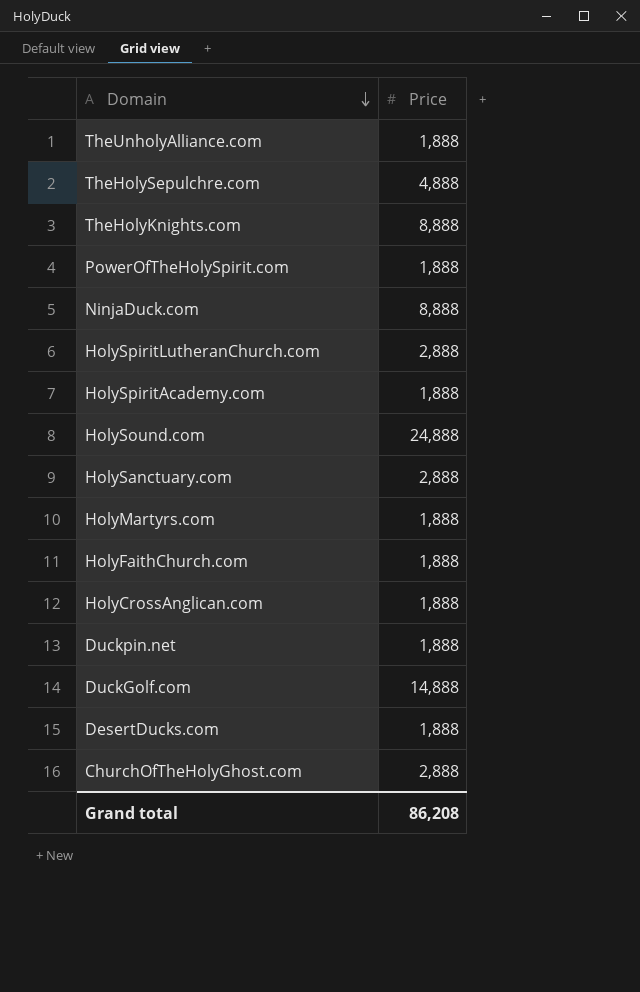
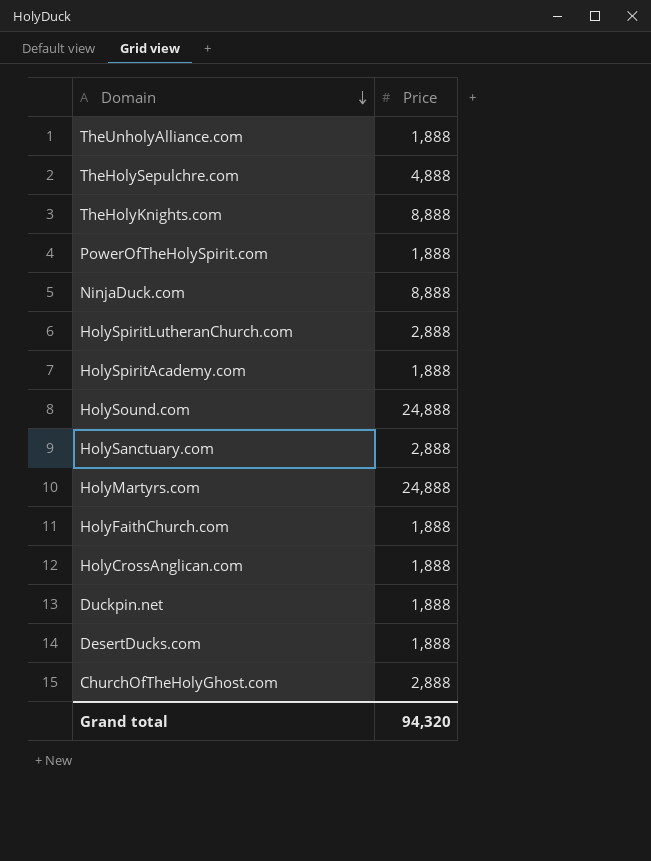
row DuckGolf.com: 14,888 -> none
HolyMartyrs.com | Price: 1,888 -> 24,888
Grand total | Price: 86,208 -> 94,320

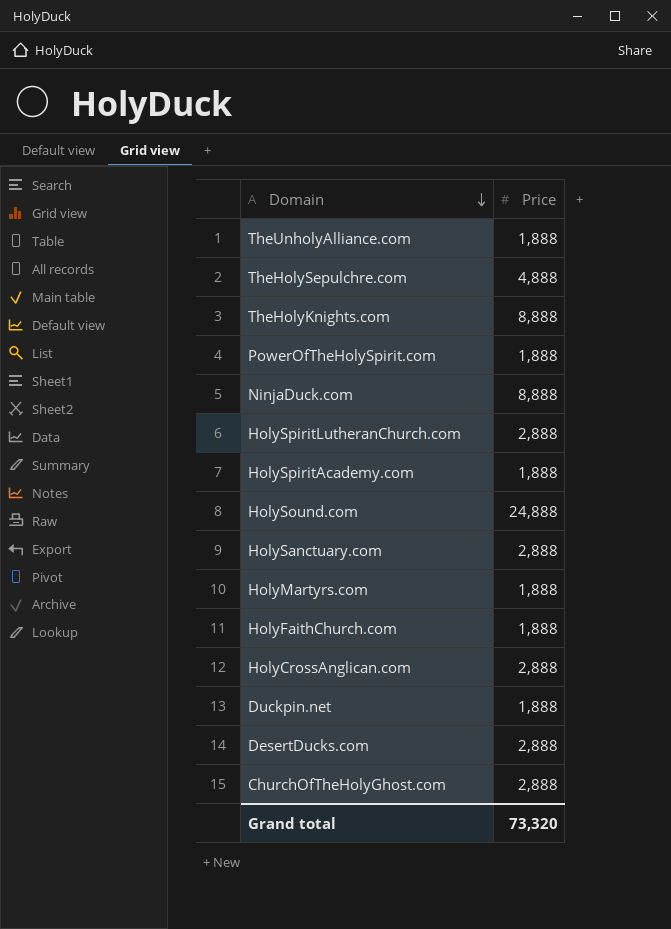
HolyMartyrs.com | Price: 24,888 -> 1,888
HolyCrossAnglican.com | Price: 1,888 -> 2,888
DesertDucks.com | Price: 1,888 -> 2,888
Grand total | Price: 94,320 -> 73,320

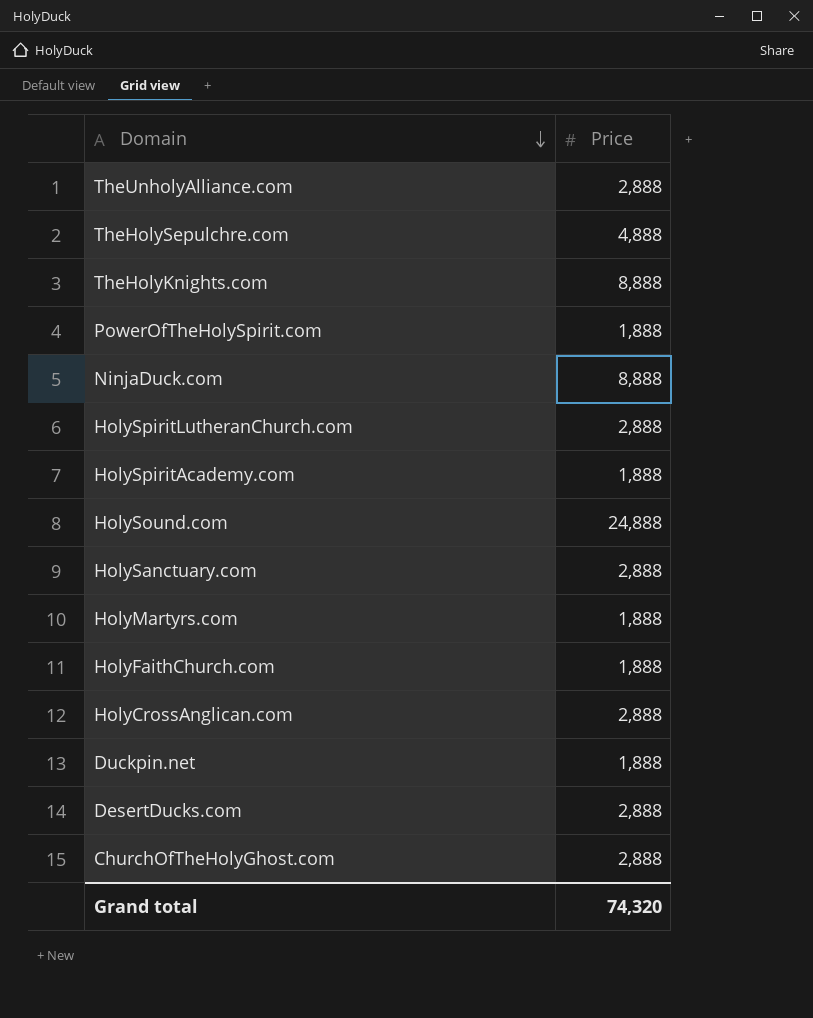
TheUnholyAlliance.com | Price: 1,888 -> 2,888
Grand total | Price: 73,320 -> 74,320

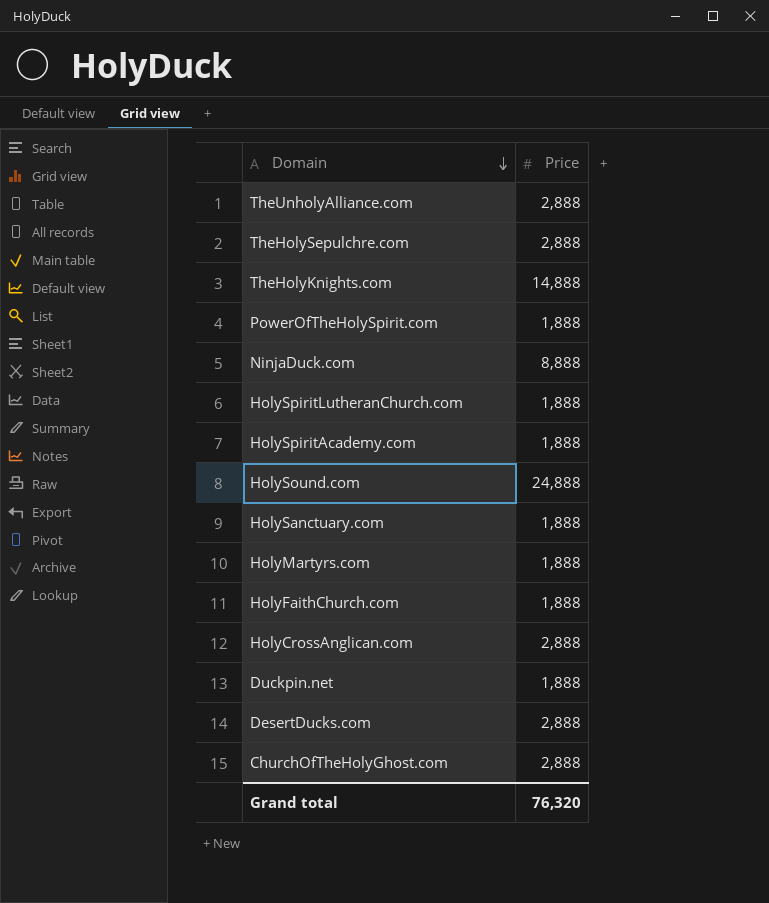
TheHolySepulchre.com | Price: 4,888 -> 2,888
TheHolyKnights.com | Price: 8,888 -> 14,888
HolySpiritLutheranChurch.com | Price: 2,888 -> 1,888
HolySanctuary.com | Price: 2,888 -> 1,888
Grand total | Price: 74,320 -> 76,320

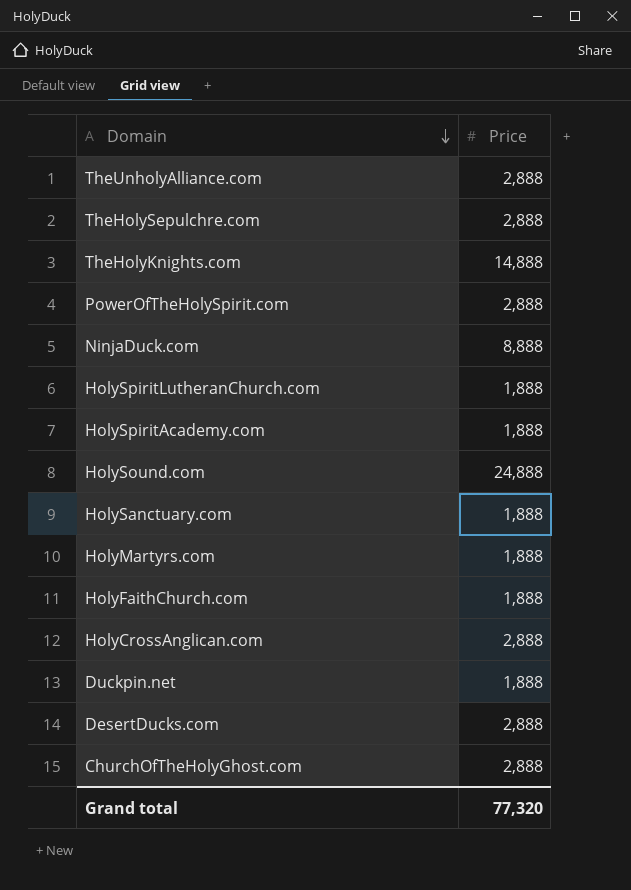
PowerOfTheHolySpirit.com | Price: 1,888 -> 2,888
Grand total | Price: 76,320 -> 77,320

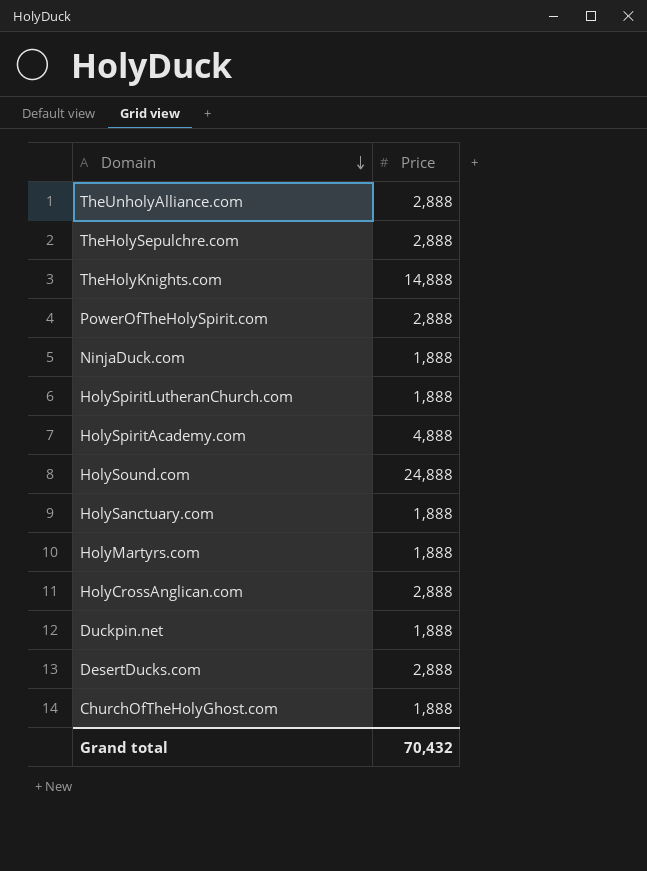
row HolyFaithChurch.com: 1,888 -> none
NinjaDuck.com | Price: 8,888 -> 1,888
HolySpiritAcademy.com | Price: 1,888 -> 4,888
ChurchOfTheHolyGhost.com | Price: 2,888 -> 1,888
Grand total | Price: 77,320 -> 70,432

